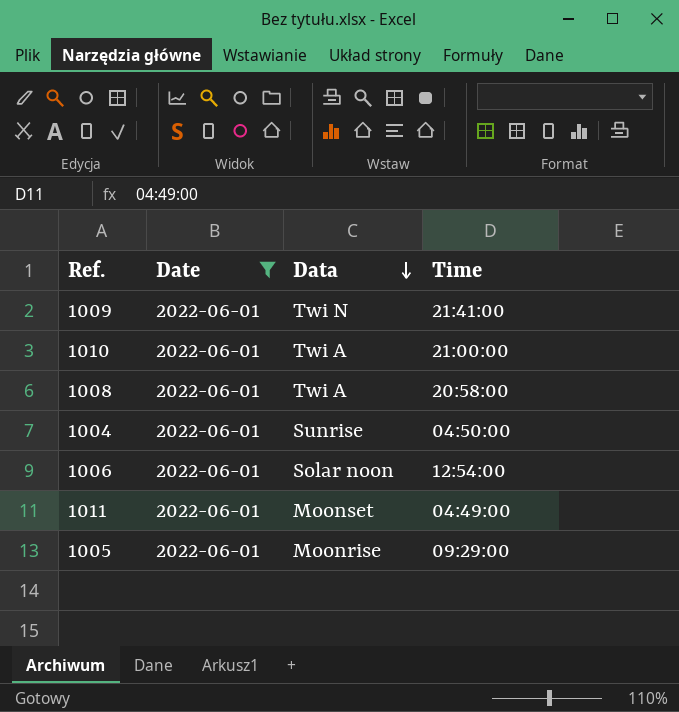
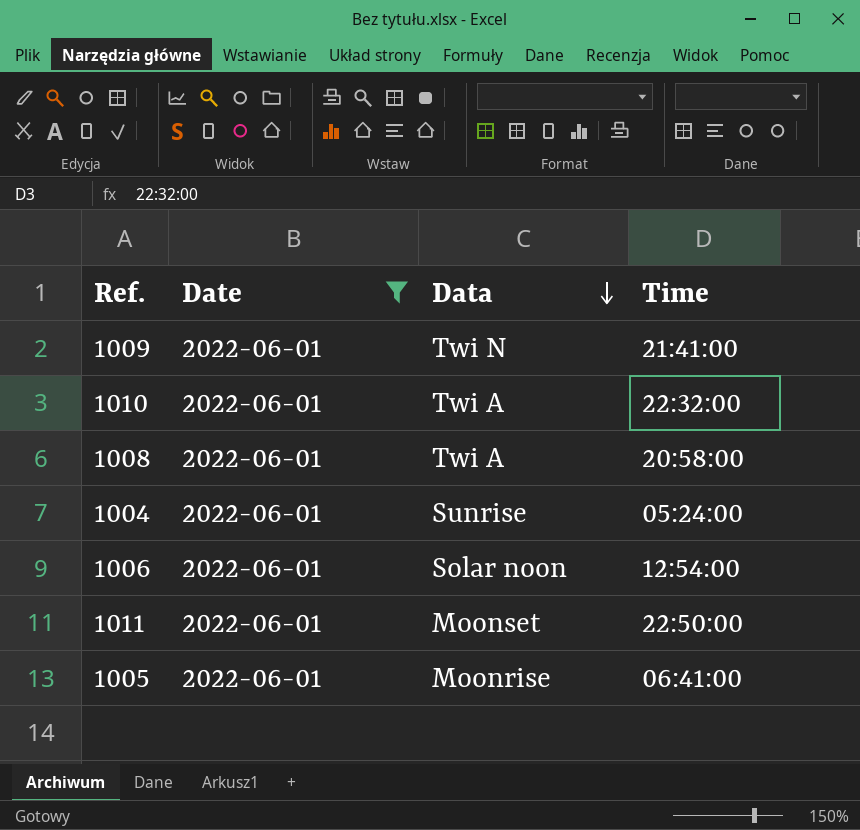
1010 | Time: 21:00:00 -> 22:32:00
1004 | Time: 04:50:00 -> 05:24:00
1011 | Time: 04:49:00 -> 22:50:00
1005 | Time: 09:29:00 -> 06:41:00

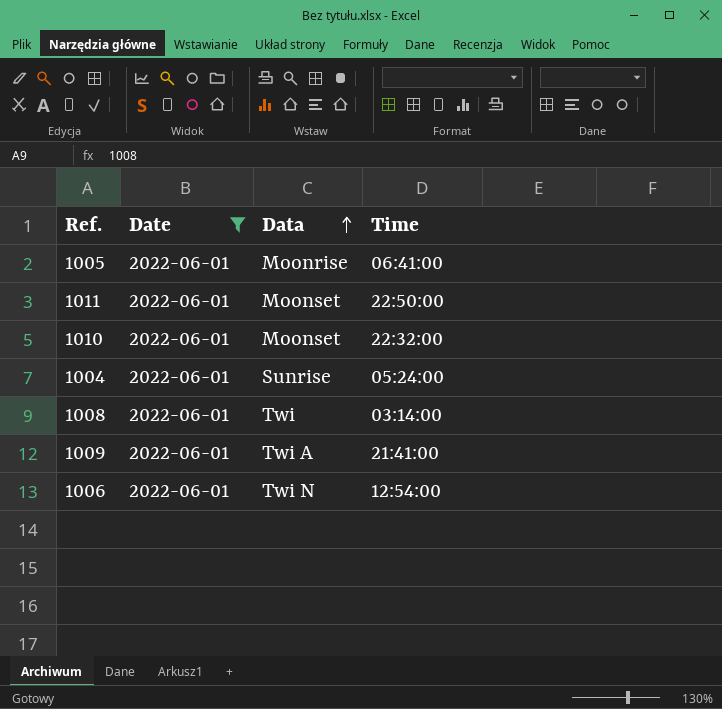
row order: Data descending -> Data ascending
1010 | Data: Twi A -> Moonset
1008 | Data: Twi A -> Twi
1008 | Time: 20:58:00 -> 03:14:00
1009 | Data: Twi N -> Twi A
1006 | Data: Solar noon -> Twi N

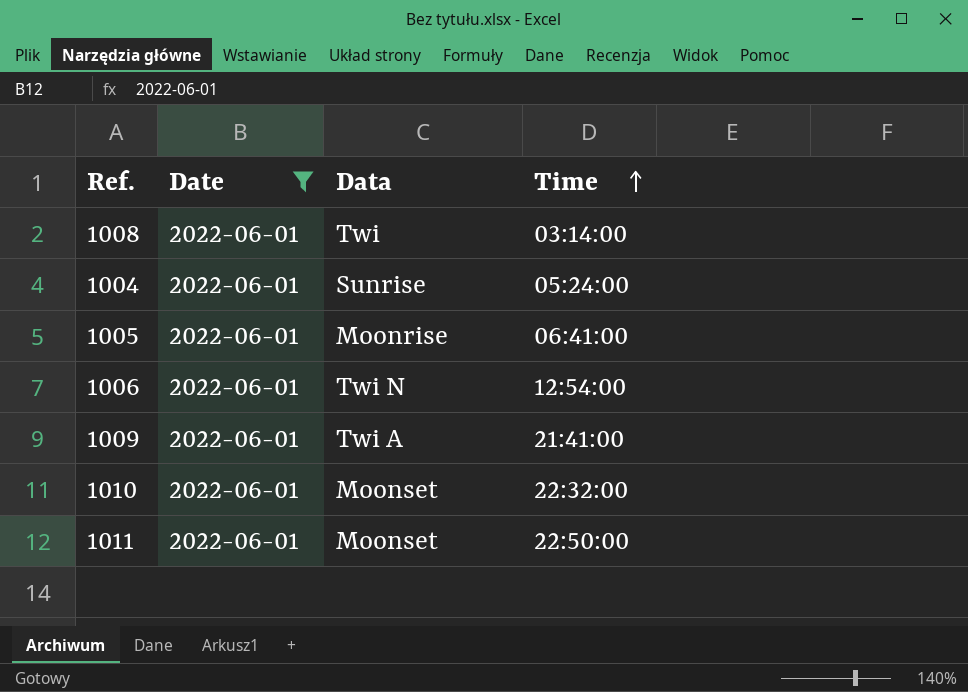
row order: Data ascending -> Time ascending

